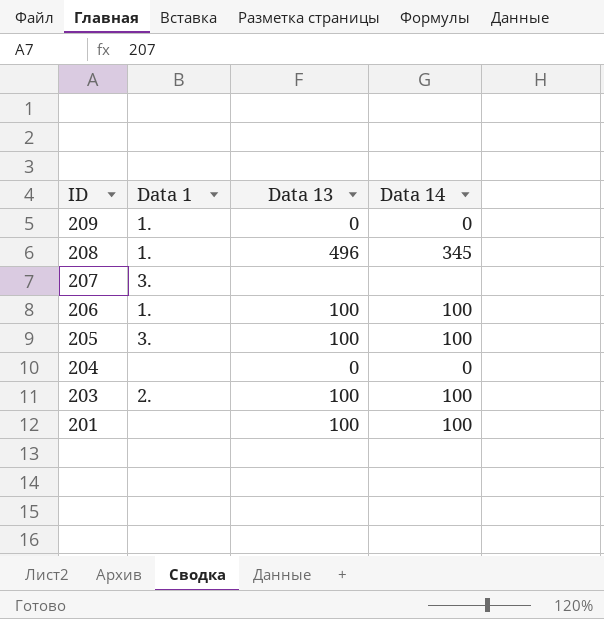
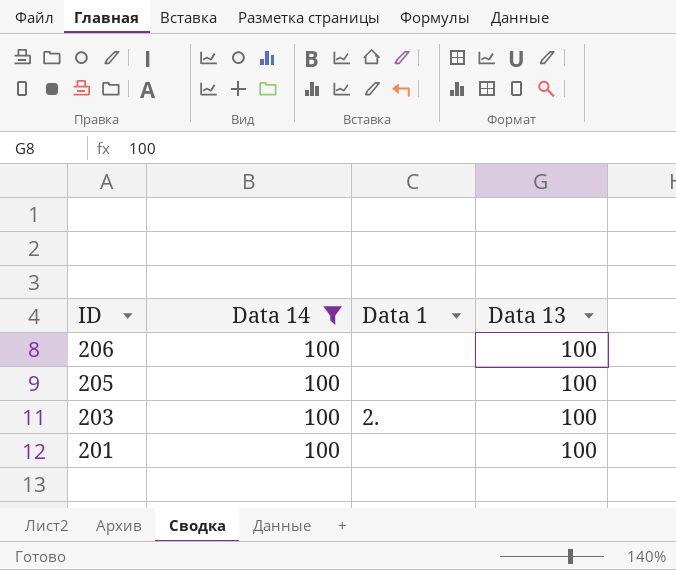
filter: none -> Data 14 = 100
column Data 14 | position: 4 -> 2
206 | Data 1: 1. -> none
205 | Data 1: 3. -> none

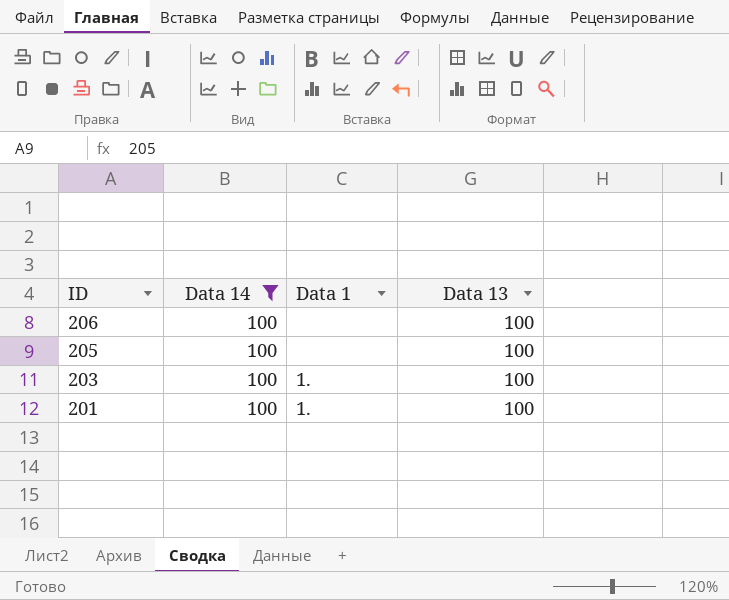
203 | Data 1: 2. -> 1.
201 | Data 1: none -> 1.

